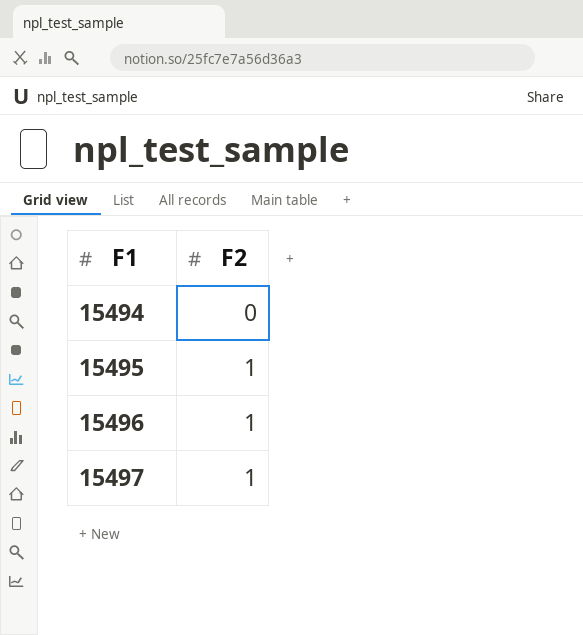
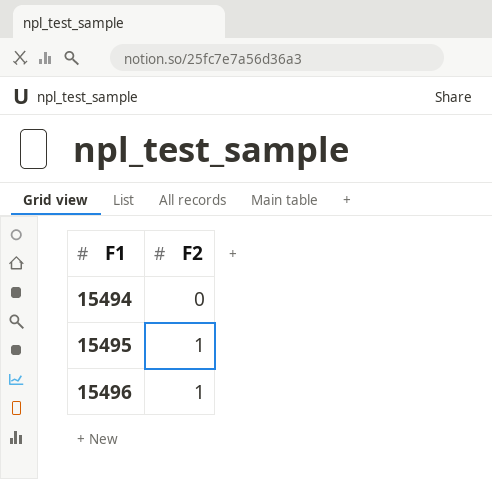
row 15497: 1 -> none

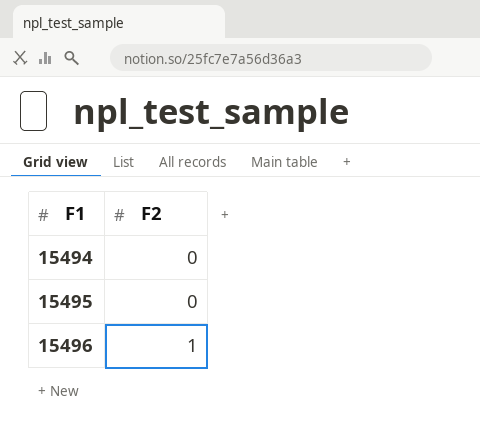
15495 | F2: 1 -> 0

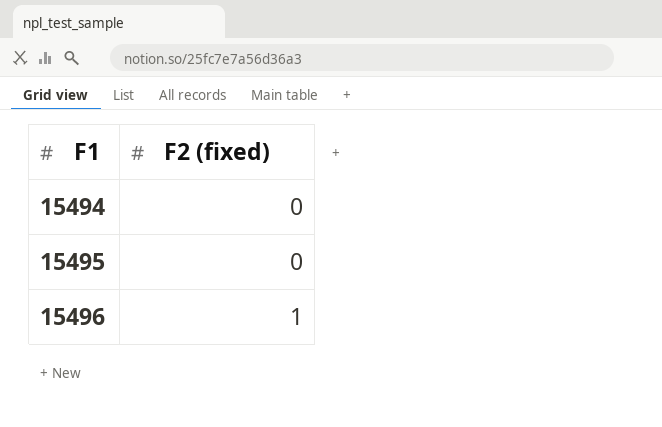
column name: F2 -> F2 (fixed)

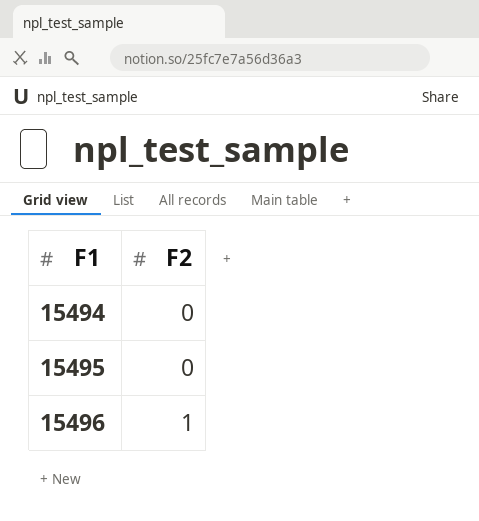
column name: F2 (fixed) -> F2

